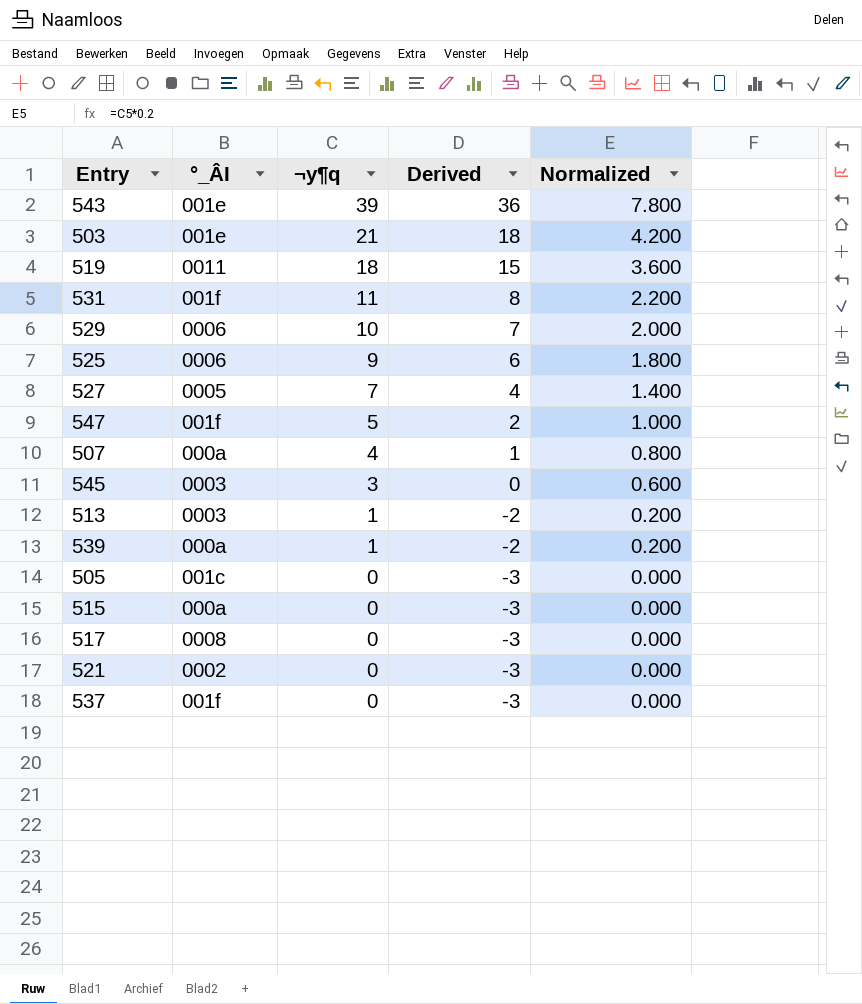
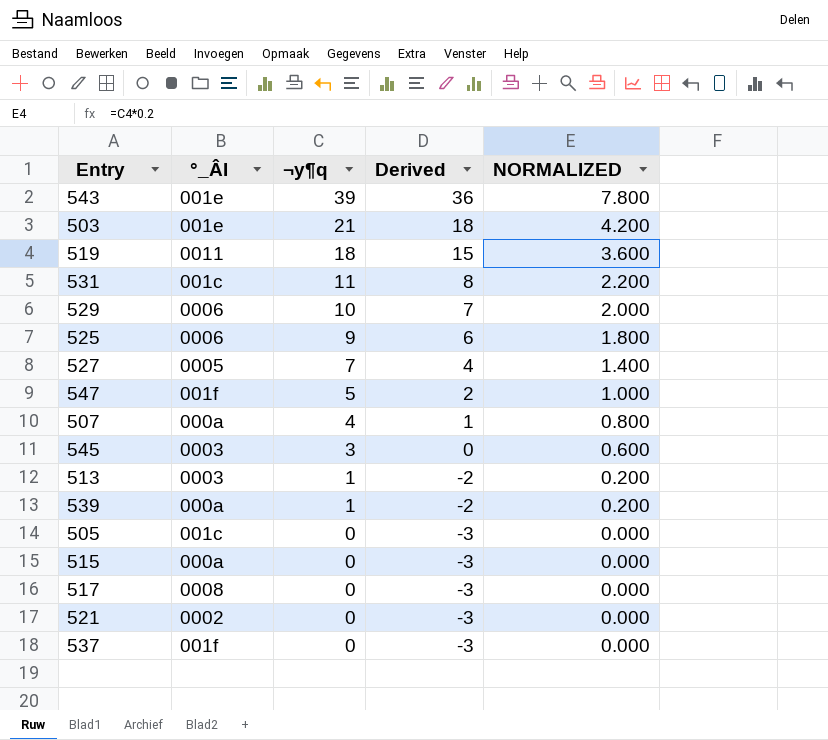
column name: Normalized -> NORMALIZED
531 | °_ÂI: 001f -> 001c

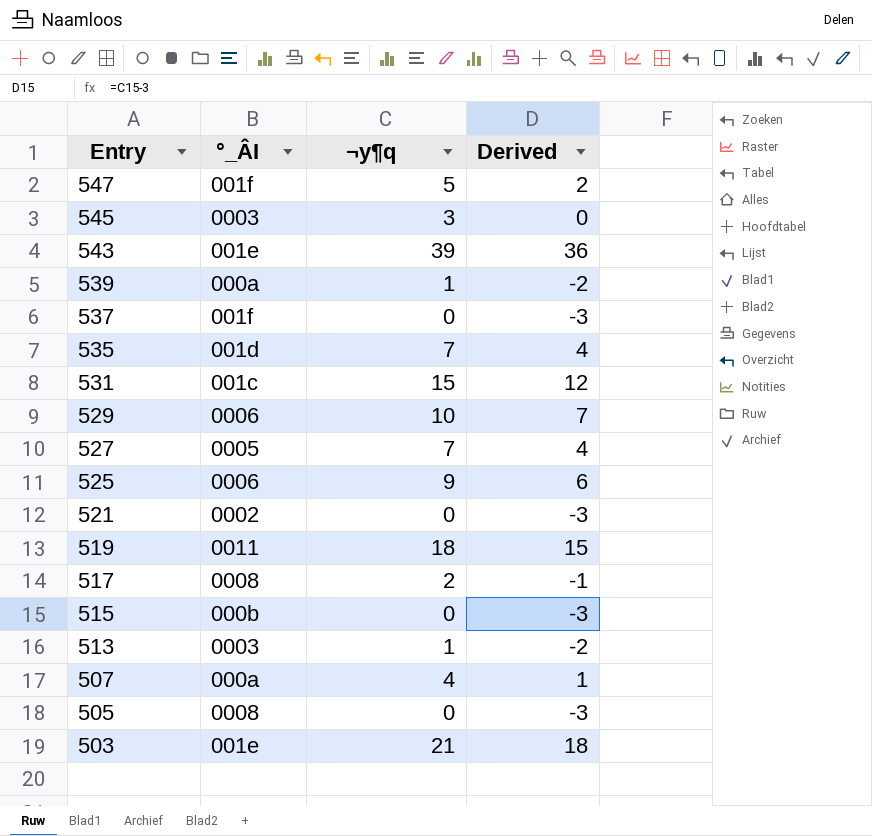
row order: ¬y¶q descending -> Entry descending
column NORMALIZED | formula: [¬y¶q] * 0.2 -> none
row 535: none -> 001d | 7 | 4
531 | ¬y¶q: 11 -> 15
531 | Derived: 8 -> 12
517 | ¬y¶q: 0 -> 2
517 | Derived: -3 -> -1
515 | °_ÂI: 000a -> 000b
505 | °_ÂI: 001c -> 0008

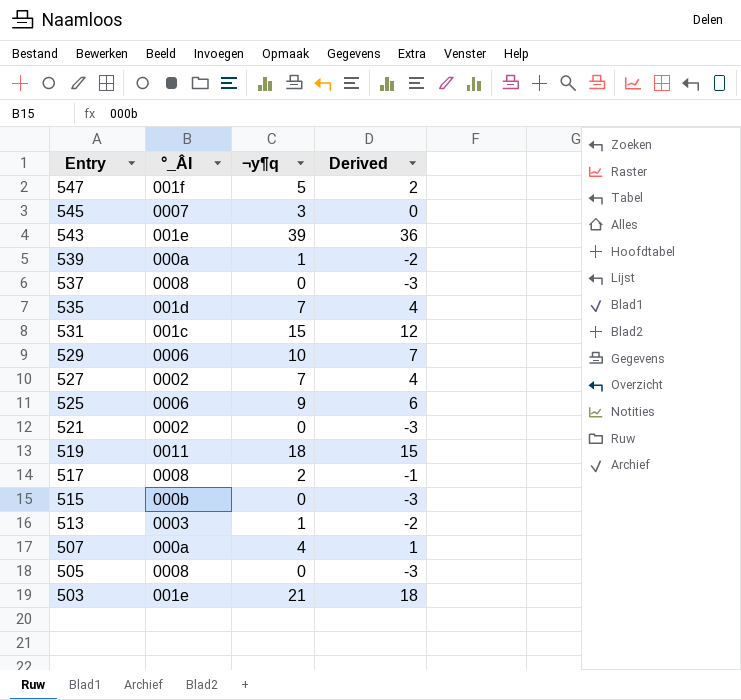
545 | °_ÂI: 0003 -> 0007
537 | °_ÂI: 001f -> 0008
527 | °_ÂI: 0005 -> 0002

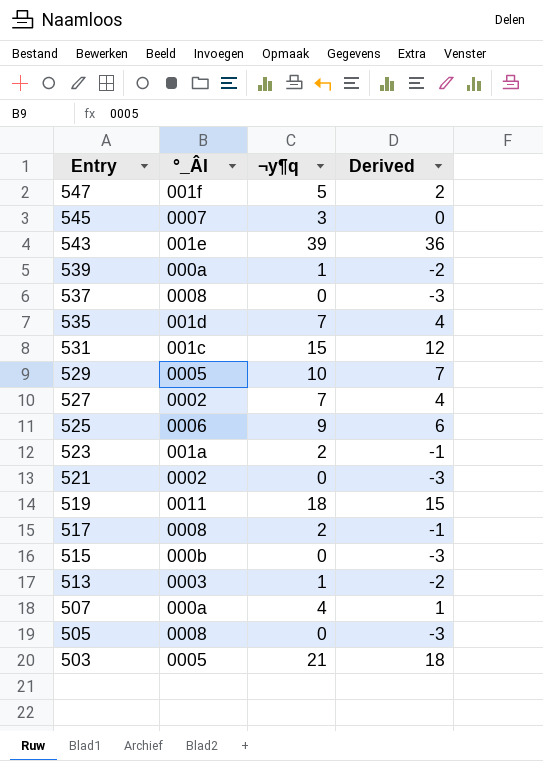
529 | °_ÂI: 0006 -> 0005
row 523: none -> 001a | 2 | -1
503 | °_ÂI: 001e -> 0005

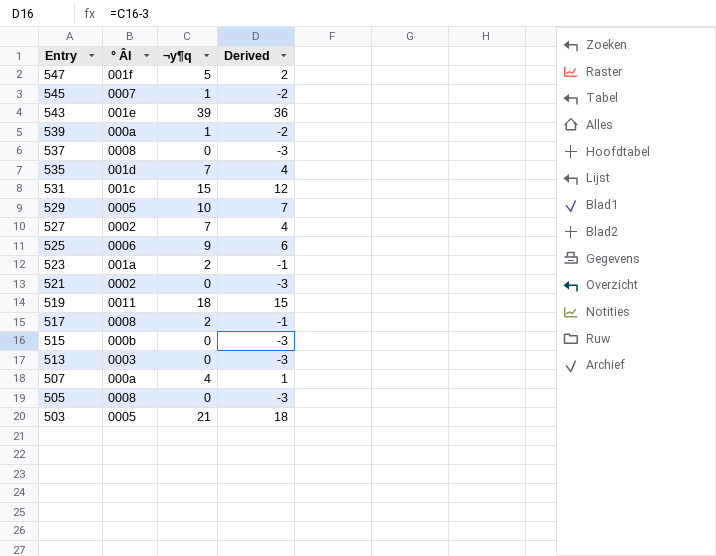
column name: °_ÂI -> ° ÂI
545 | ¬y¶q: 3 -> 1
545 | Derived: 0 -> -2
513 | ¬y¶q: 1 -> 0
513 | Derived: -2 -> -3

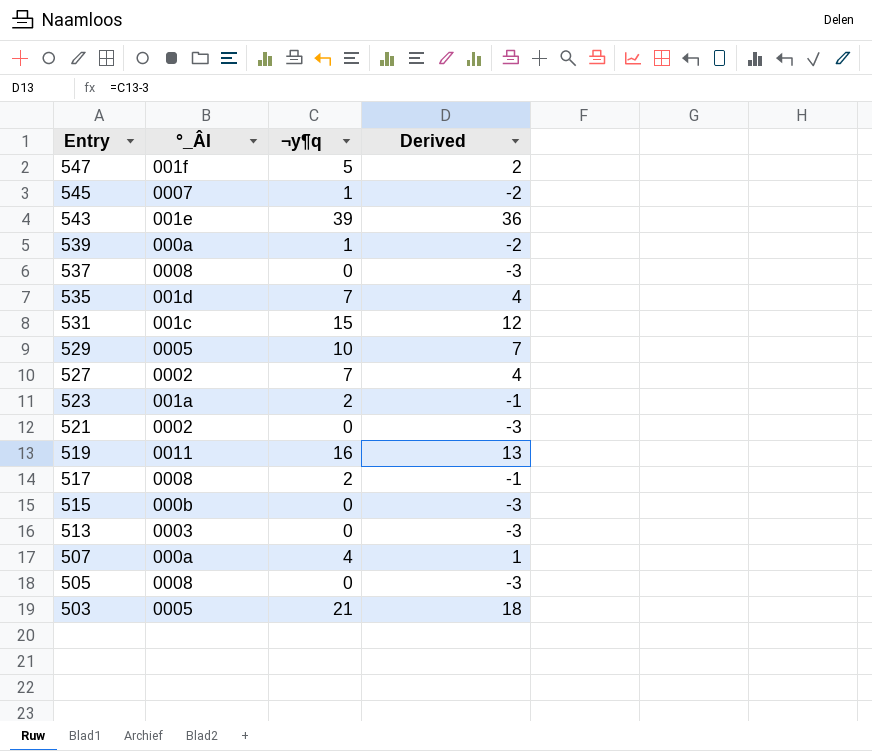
column name: ° ÂI -> °_ÂI
row 525: 0006 | 9 | 6 -> none
519 | ¬y¶q: 18 -> 16
519 | Derived: 15 -> 13

